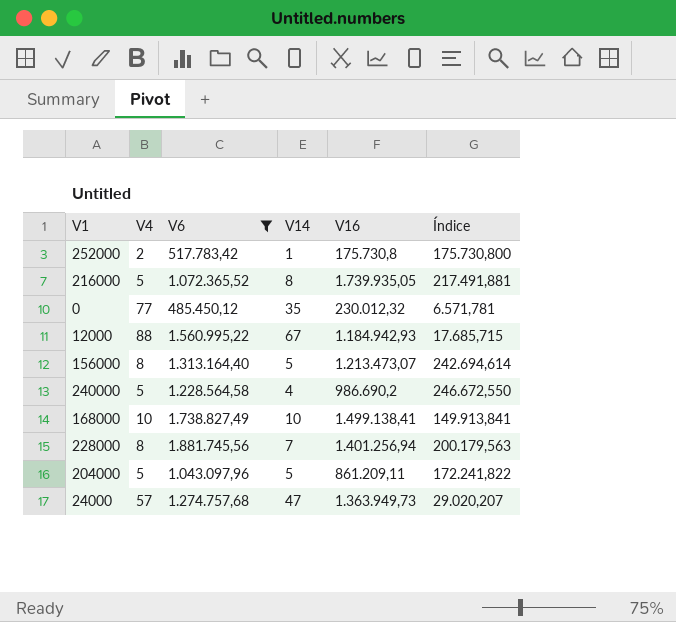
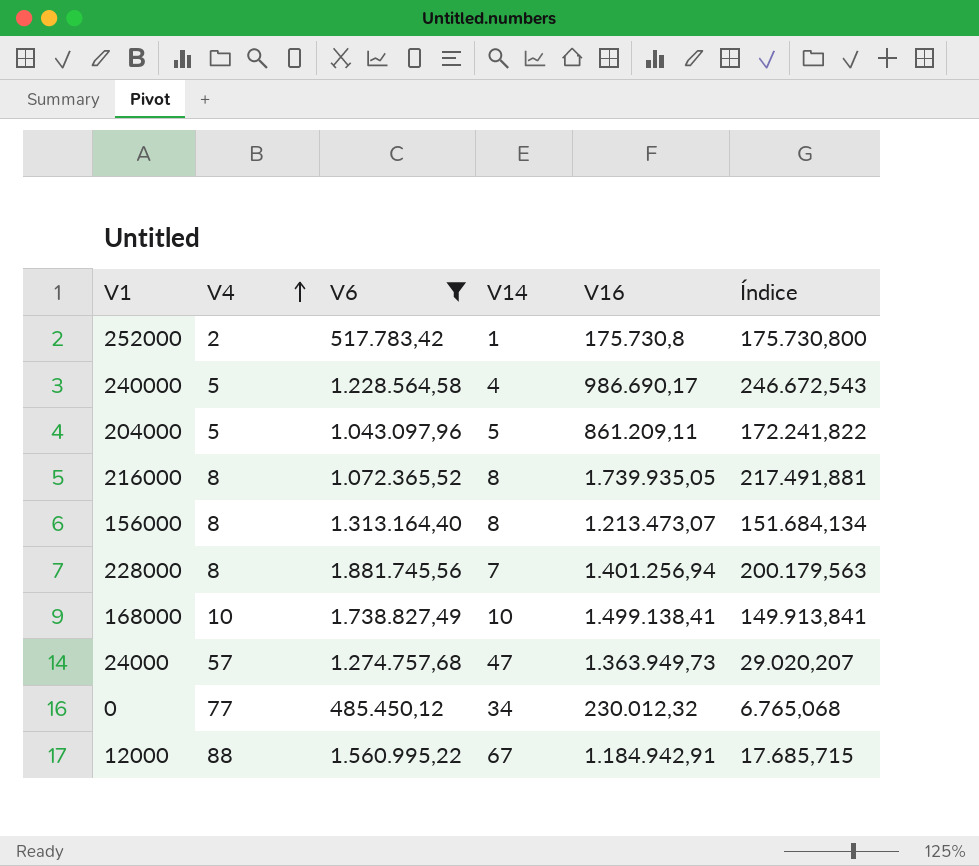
row order: none -> V4 ascending
240000 | V16: 986.690,2 -> 986.690,17
240000 | Índice: 246.672,550 -> 246.672,543
216000 | V4: 5 -> 8
156000 | V14: 5 -> 8
156000 | Índice: 242.694,614 -> 151.684,134
0 | V14: 35 -> 34
0 | Índice: 6.571,781 -> 6.765,068
12000 | V16: 1.184.942,93 -> 1.184.942,91

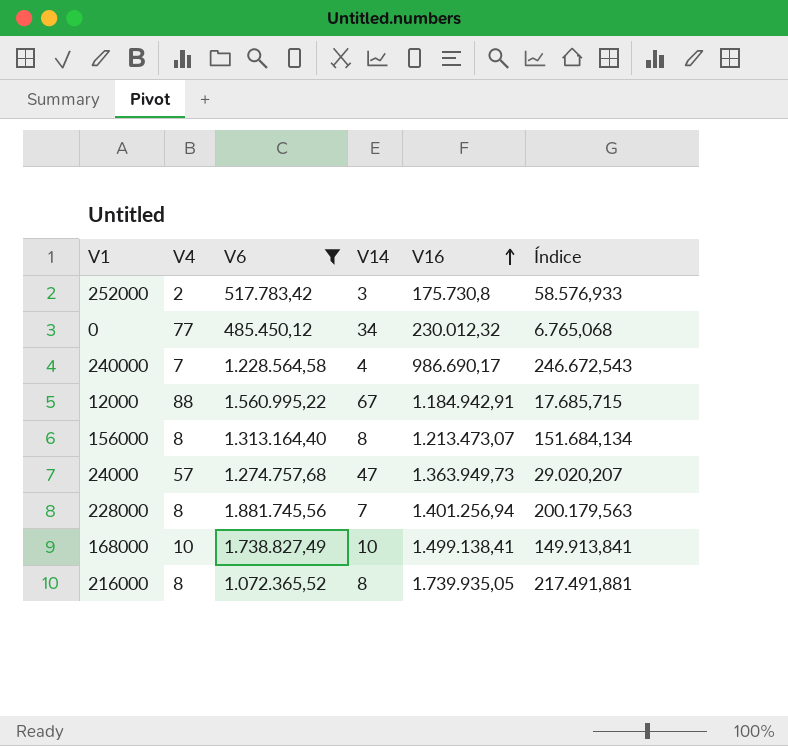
row order: V4 ascending -> V16 ascending
row 204000: 5 | 1.043.097,96 | 5 | 861.209,11 | 172.241,822 -> none
252000 | V14: 1 -> 3
252000 | Índice: 175.730,800 -> 58.576,933
240000 | V4: 5 -> 7

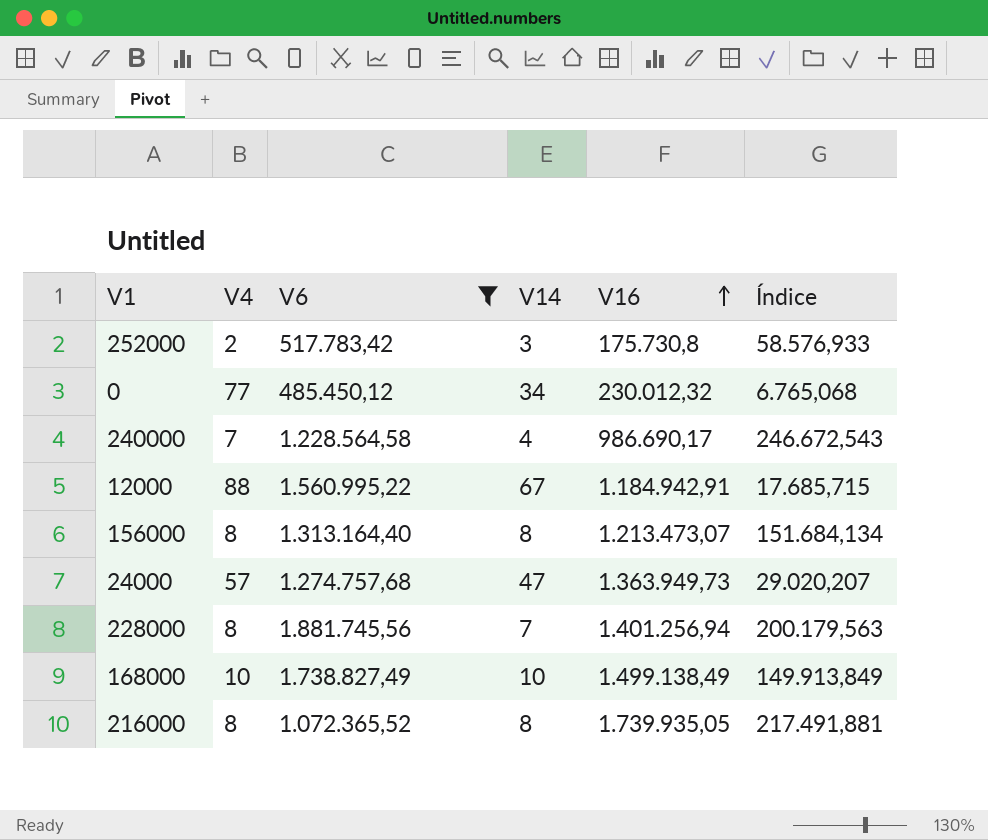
168000 | V16: 1.499.138,41 -> 1.499.138,49
168000 | Índice: 149.913,841 -> 149.913,849

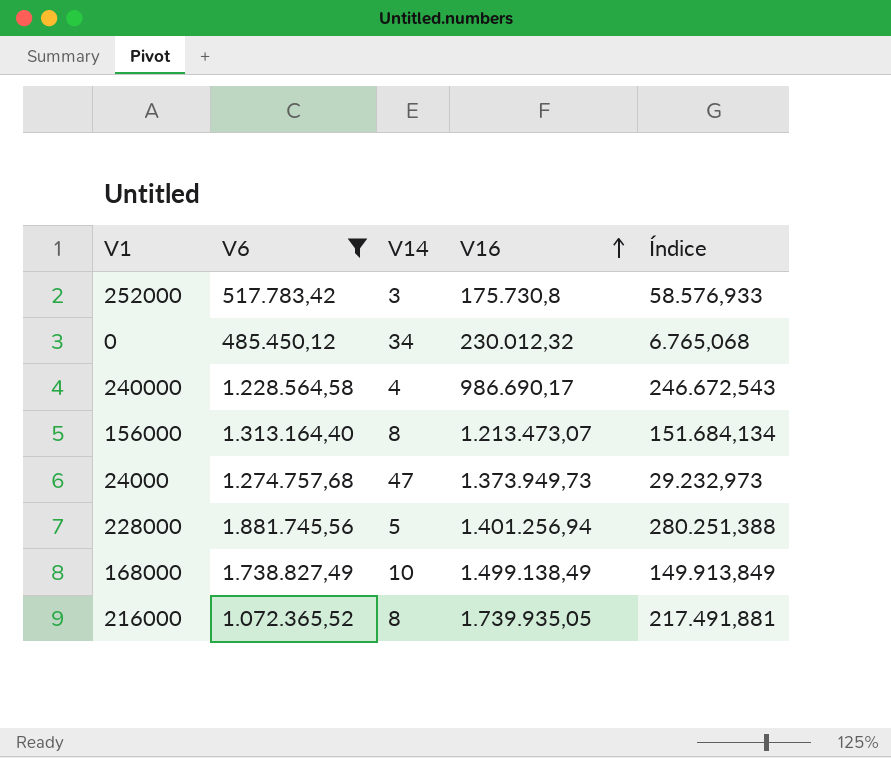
column V4 | position: 2 -> none
row 12000: 88 | 1.560.995,22 | 67 | 1.184.942,91 | 17.685,715 -> none
24000 | V16: 1.363.949,73 -> 1.373.949,73
24000 | Índice: 29.020,207 -> 29.232,973
228000 | V14: 7 -> 5
228000 | Índice: 200.179,563 -> 280.251,388

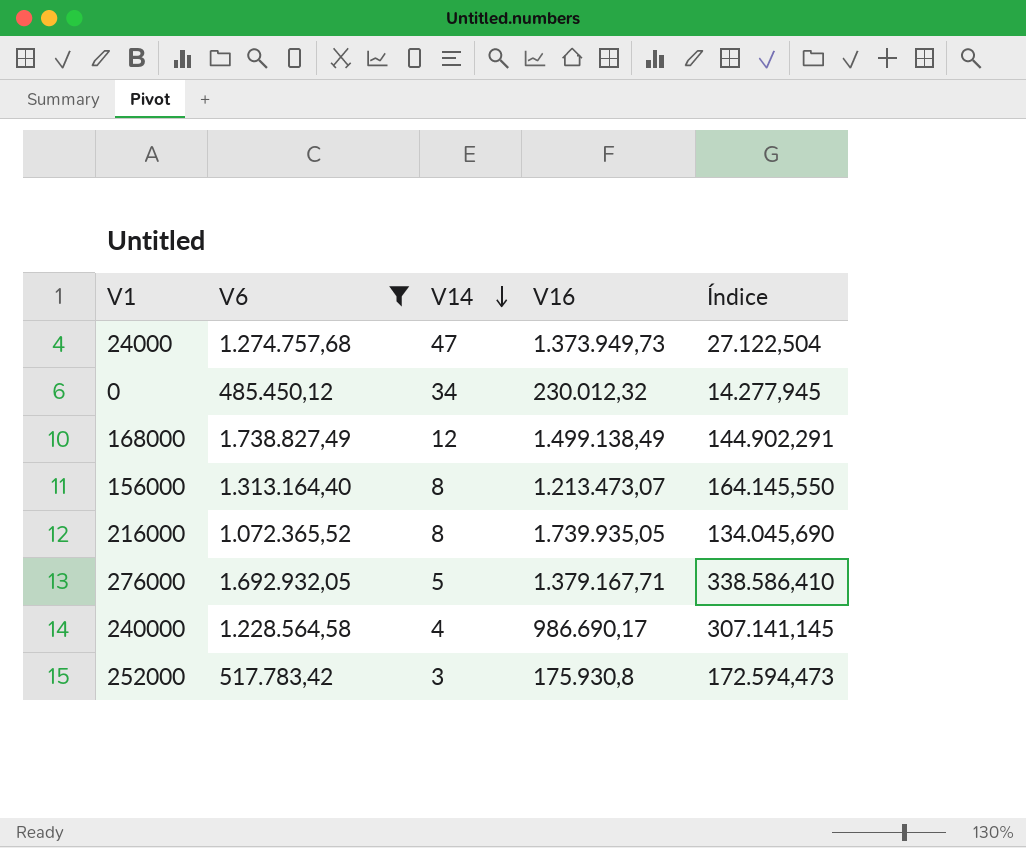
row order: V16 ascending -> V14 descending
column Índice | formula: [V16] / [V14] -> [V6] / [V14]
row 228000: 1.881.745,56 | 5 | 1.401.256,94 | 280.251,388 -> none
168000 | V14: 10 -> 12
row 276000: none -> 1.692.932,05 | 5 | 1.379.167,71 | 338.586,410
252000 | V16: 175.730,8 -> 175.930,8

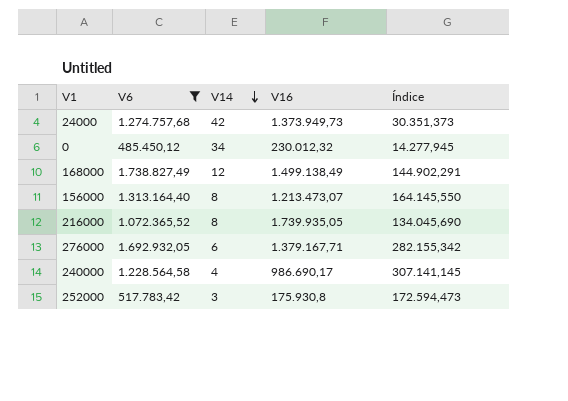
24000 | V14: 47 -> 42
24000 | Índice: 27.122,504 -> 30.351,373
276000 | V14: 5 -> 6
276000 | Índice: 338.586,410 -> 282.155,342

